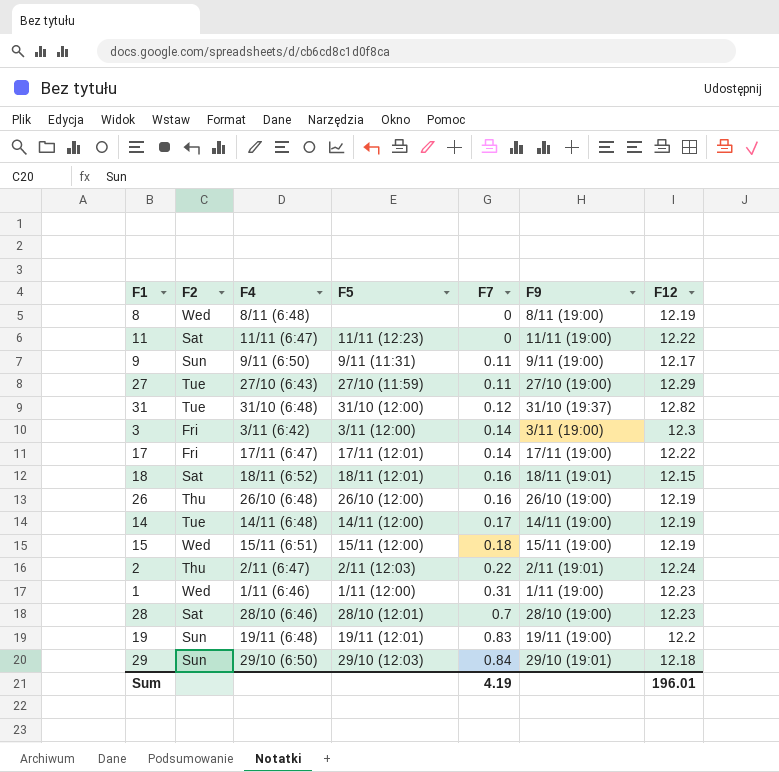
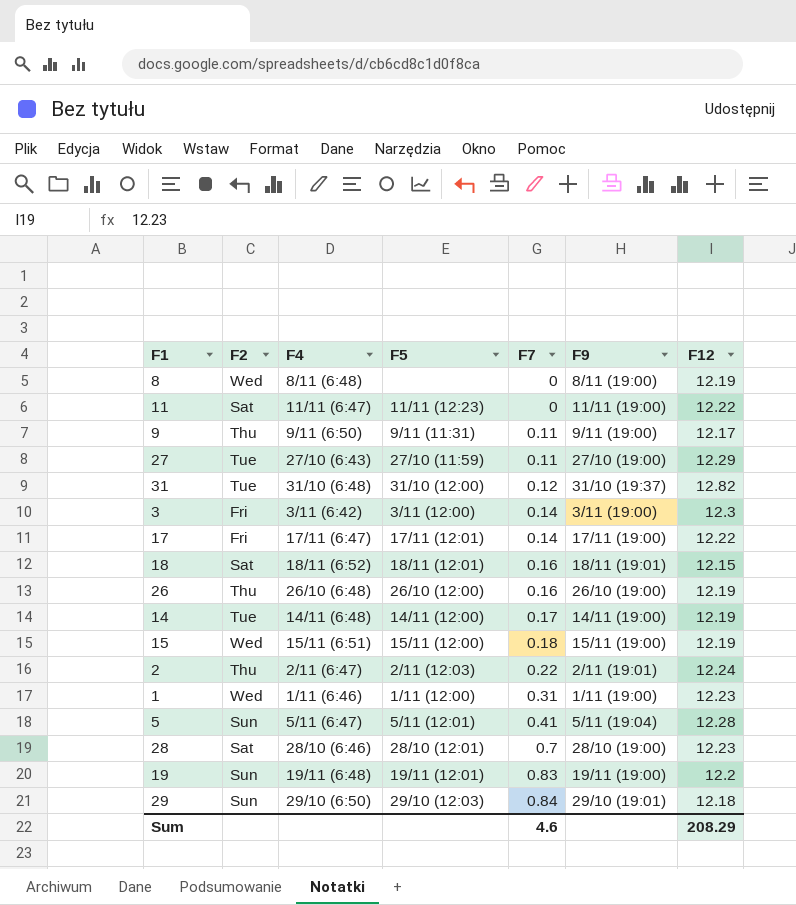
9 | F2: Sun -> Thu
row 5: none -> Sun | 5/11 (6:47) | 5/11 (12:01) | 0.41 | 5/11 (19:04) | 12.28
Sum | F7: 4.19 -> 4.6
Sum | F12: 196.01 -> 208.29

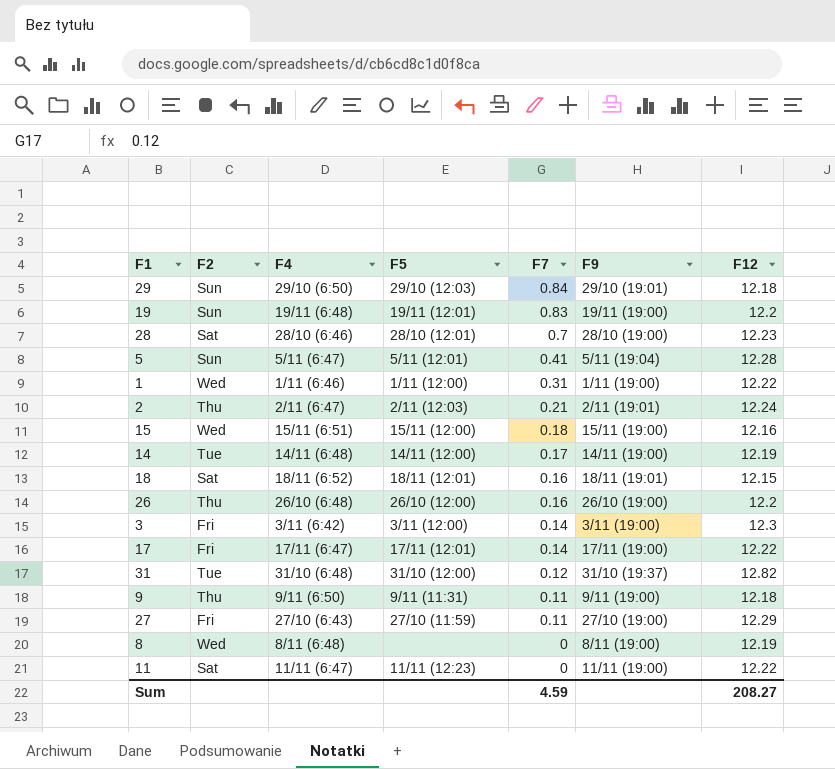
row order: F7 ascending -> F7 descending
1 | F12: 12.23 -> 12.22
2 | F7: 0.22 -> 0.21
15 | F12: 12.19 -> 12.16
26 | F12: 12.19 -> 12.2
9 | F12: 12.17 -> 12.18
27 | F2: Tue -> Fri
Sum | F7: 4.6 -> 4.59
Sum | F12: 208.29 -> 208.27

